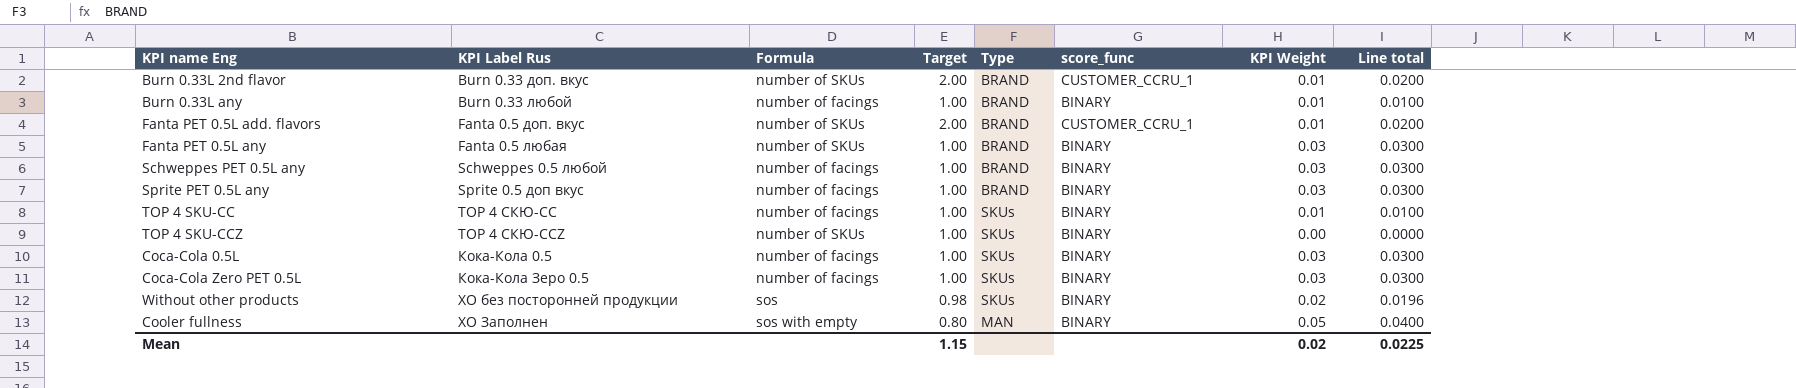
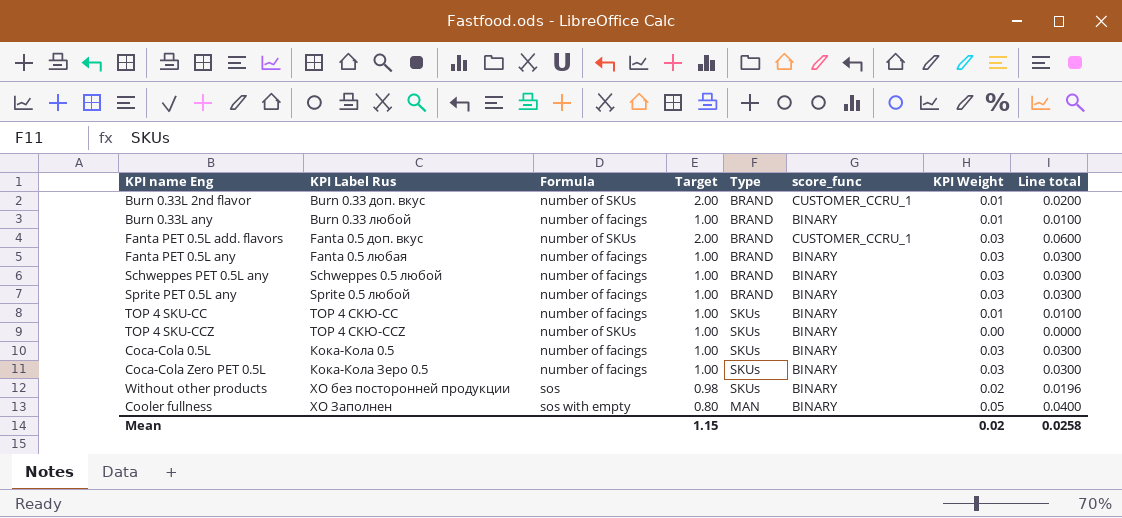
Fanta PET 0.5L add. flavors | KPI Weight: 0.01 -> 0.03
Fanta PET 0.5L add. flavors | Line total: 0.0200 -> 0.0600
Fanta PET 0.5L any | Formula: number of SKUs -> number of facings
Sprite PET 0.5L any | KPI Label Rus: Sprite 0.5 доп вкус -> Sprite 0.5 любой
Mean | Line total: 0.0225 -> 0.0258

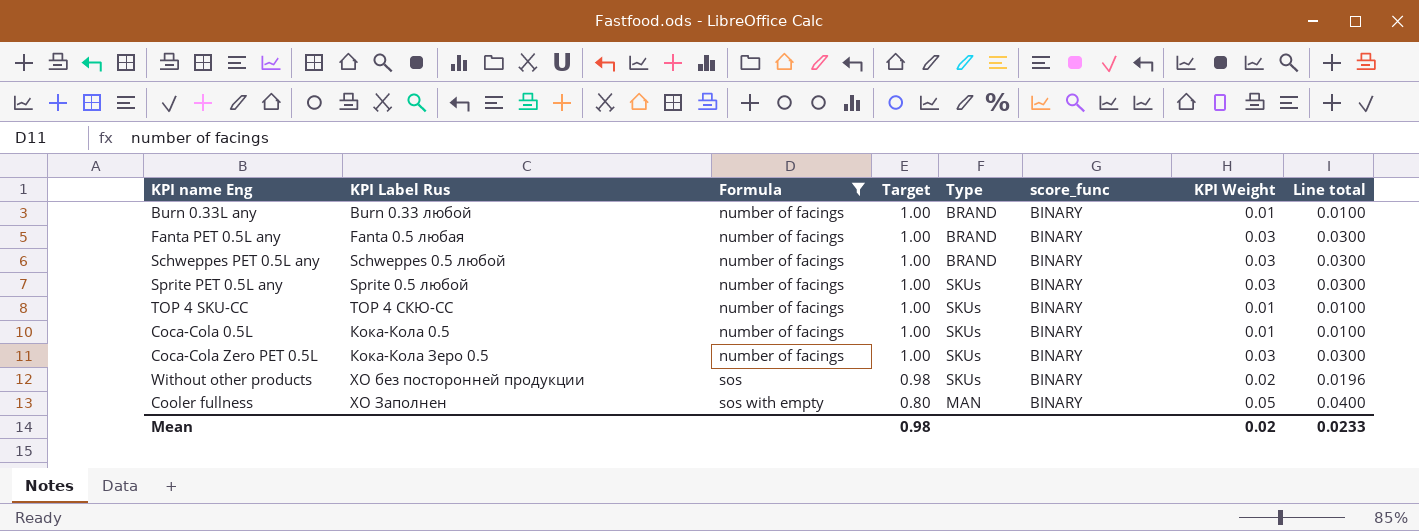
filter: none -> Formula != number of SKUs
Sprite PET 0.5L any | Type: BRAND -> SKUs
Coca-Cola 0.5L | KPI Weight: 0.03 -> 0.01
Coca-Cola 0.5L | Line total: 0.0300 -> 0.0100
Mean | Target: 1.15 -> 0.98
Mean | Line total: 0.0258 -> 0.0233

